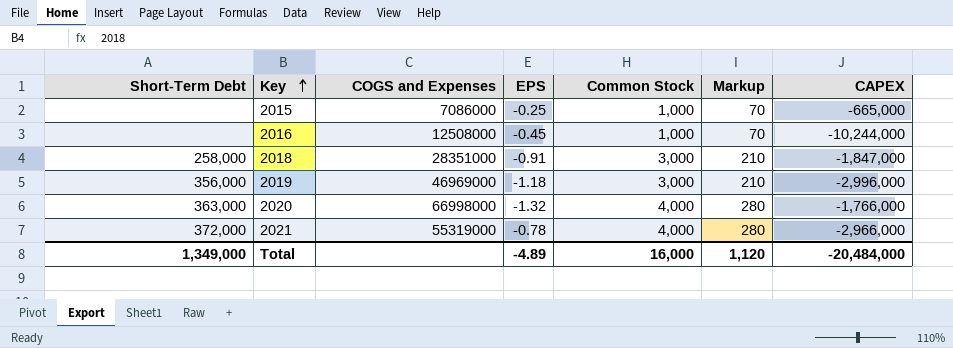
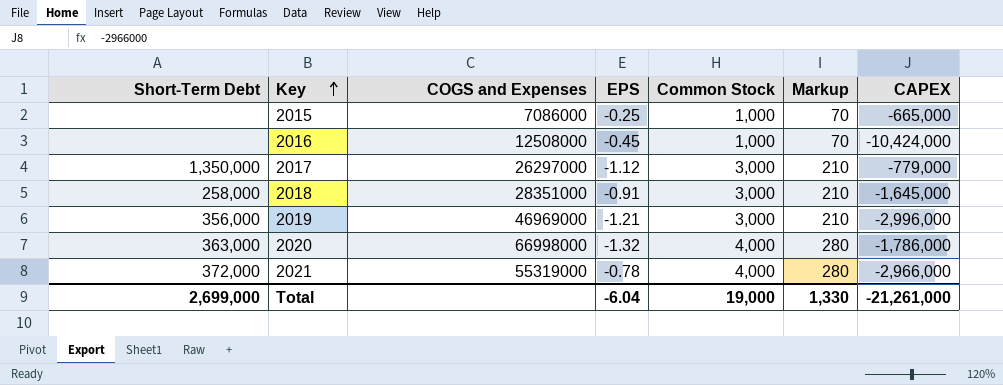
2016 | CAPEX: -10,244,000 -> -10,424,000
row 2017: none -> 1,350,000 | 26297000 | -1.12 | 3,000 | 210 | -779,000
2018 | CAPEX: -1,847,000 -> -1,645,000
2019 | EPS: -1.18 -> -1.21
2020 | CAPEX: -1,766,000 -> -1,786,000
Total | Short-Term Debt: 1,349,000 -> 2,699,000
Total | EPS: -4.89 -> -6.04
Total | Common Stock: 16,000 -> 19,000
Total | Markup: 1,120 -> 1,330
Total | CAPEX: -20,484,000 -> -21,261,000

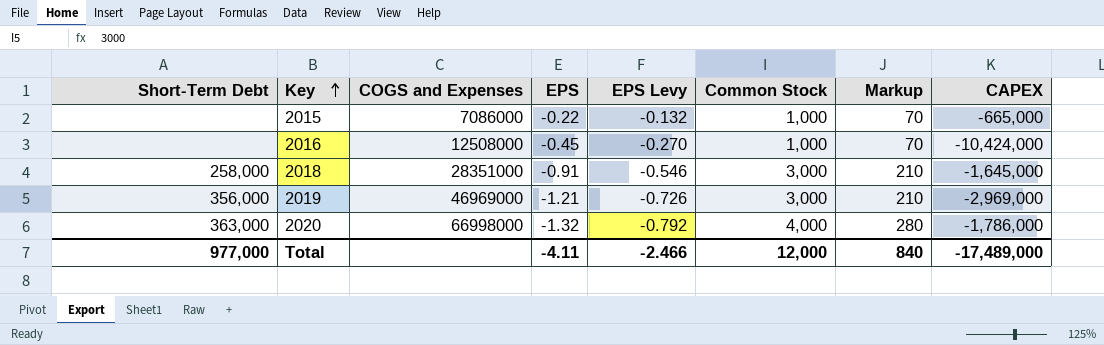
column EPS Levy | formula: none -> [EPS] * 0.6
row 2017: 1,350,000 | 26297000 | -1.12 | 3,000 | 210 | -779,000 -> none
row 2021: 372,000 | 55319000 | -0.78 | 4,000 | 280 | -2,966,000 -> none
2015 | EPS: -0.25 -> -0.22
2019 | CAPEX: -2,996,000 -> -2,969,000
Total | Short-Term Debt: 2,699,000 -> 977,000
Total | EPS: -6.04 -> -4.11
Total | Common Stock: 19,000 -> 12,000
Total | Markup: 1,330 -> 840
Total | CAPEX: -21,261,000 -> -17,489,000

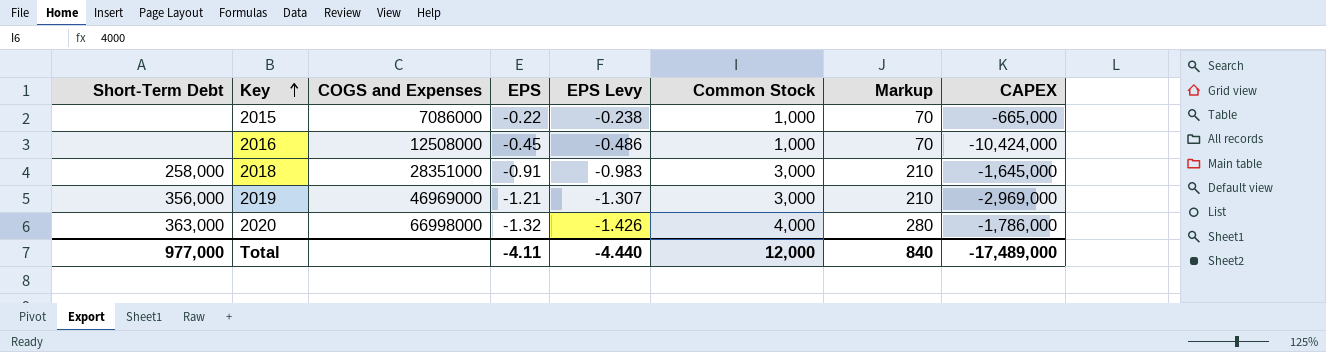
column EPS Levy | formula: [EPS] * 0.6 -> [EPS] * 1.08
Total | EPS Levy: -2.466 -> -4.440

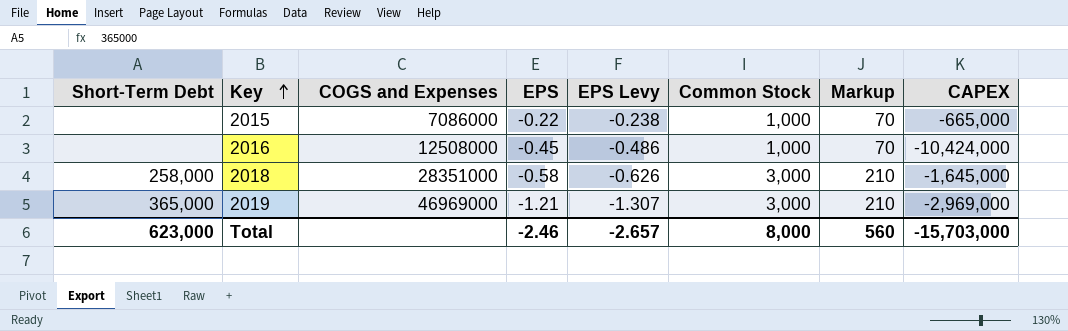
row 2020: 363,000 | 66998000 | -1.32 | -1.426 | 4,000 | 280 | -1,786,000 -> none
2018 | EPS: -0.91 -> -0.58
2018 | EPS Levy: -0.983 -> -0.626
2019 | Short-Term Debt: 356,000 -> 365,000
Total | Short-Term Debt: 977,000 -> 623,000
Total | EPS: -4.11 -> -2.46
Total | EPS Levy: -4.440 -> -2.657
Total | Common Stock: 12,000 -> 8,000
Total | Markup: 840 -> 560
Total | CAPEX: -17,489,000 -> -15,703,000

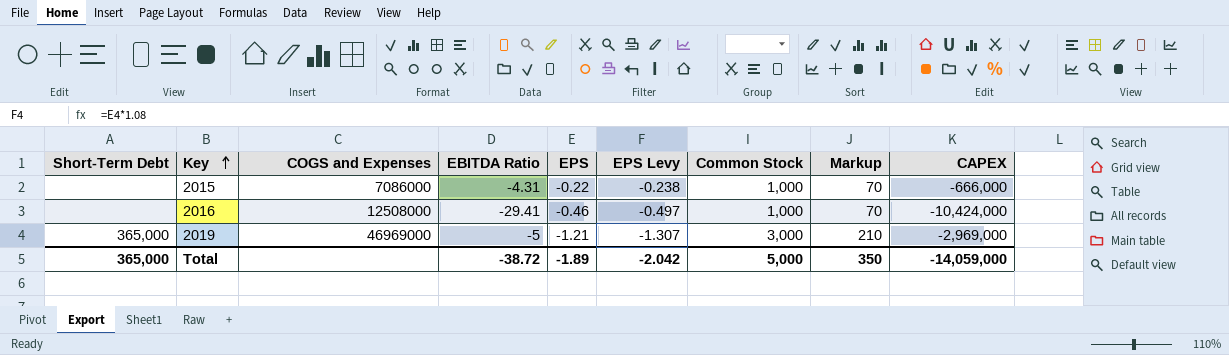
column EBITDA Ratio | position: none -> 4
row 2018: 258,000 | 28351000 | -0.58 | -0.626 | 3,000 | 210 | -1,645,000 -> none
2015 | CAPEX: -665,000 -> -666,000
2016 | EPS: -0.45 -> -0.46
2016 | EPS Levy: -0.486 -> -0.497
Total | Short-Term Debt: 623,000 -> 365,000
Total | EPS: -2.46 -> -1.89
Total | EPS Levy: -2.657 -> -2.042
Total | Common Stock: 8,000 -> 5,000
Total | Markup: 560 -> 350
Total | CAPEX: -15,703,000 -> -14,059,000

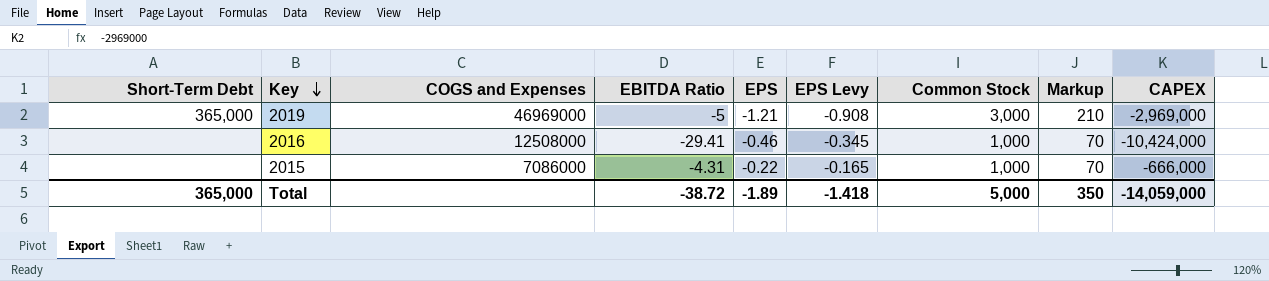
row order: Key ascending -> Key descending
column EPS Levy | formula: [EPS] * 1.08 -> [EPS] * 0.75
Total | EPS Levy: -2.042 -> -1.418

